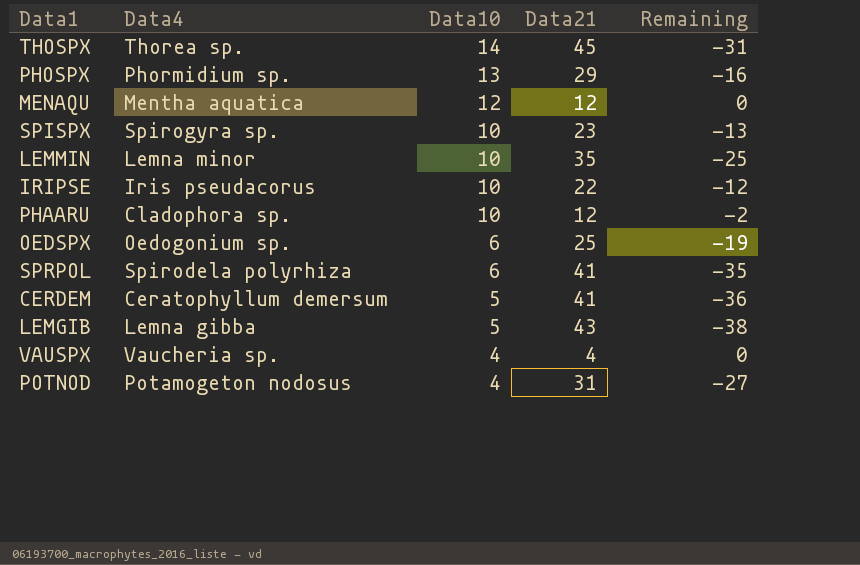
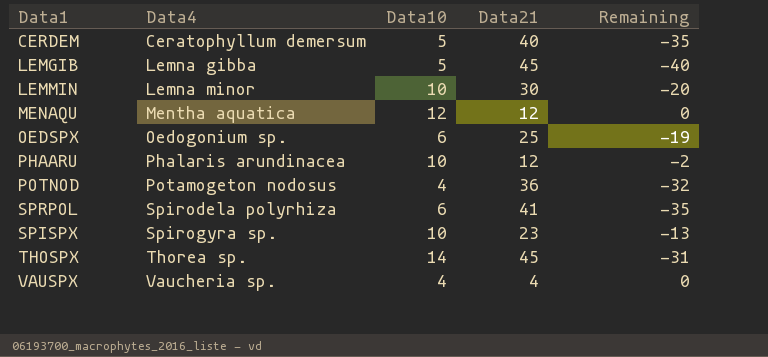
row order: Data10 descending -> Data4 ascending
row PHOSPX: Phormidium sp. | 13 | 29 | -16 -> none
row IRIPSE: Iris pseudacorus | 10 | 22 | -12 -> none
CERDEM | Data21: 41 -> 40
CERDEM | Remaining: -36 -> -35
LEMGIB | Data21: 43 -> 45
LEMGIB | Remaining: -38 -> -40
LEMMIN | Data21: 35 -> 30
LEMMIN | Remaining: -25 -> -20
PHAARU | Data4: Cladophora sp. -> Phalaris arundinacea
POTNOD | Data21: 31 -> 36
POTNOD | Remaining: -27 -> -32

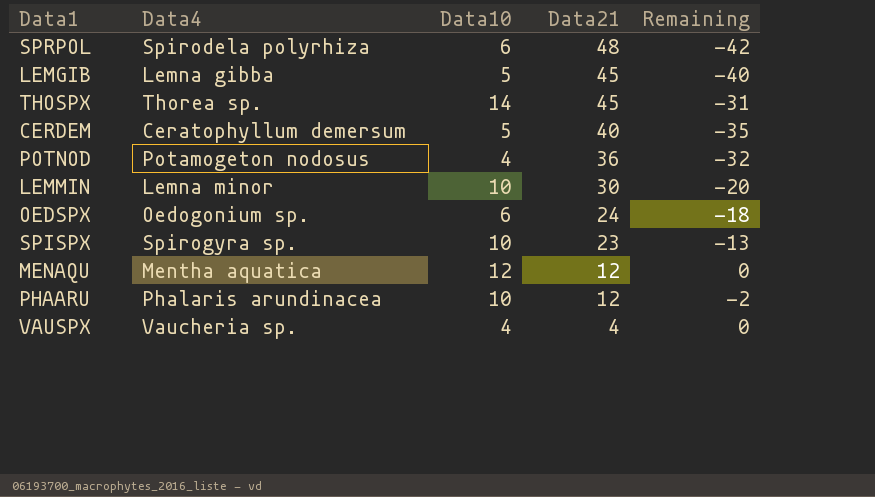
row order: Data4 ascending -> Data21 descending
SPRPOL | Data21: 41 -> 48
SPRPOL | Remaining: -35 -> -42
OEDSPX | Data21: 25 -> 24
OEDSPX | Remaining: -19 -> -18

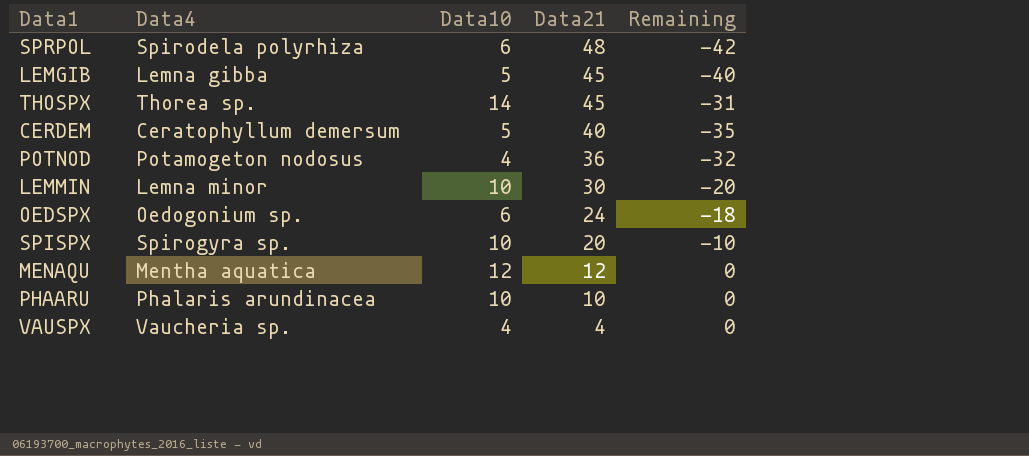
SPISPX | Data21: 23 -> 20
SPISPX | Remaining: -13 -> -10
PHAARU | Data21: 12 -> 10
PHAARU | Remaining: -2 -> 0

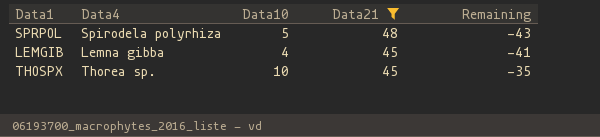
filter: none -> Data21 >= 45
SPRPOL | Data10: 6 -> 5
SPRPOL | Remaining: -42 -> -43
LEMGIB | Data10: 5 -> 4
LEMGIB | Remaining: -40 -> -41
THOSPX | Data10: 14 -> 10
THOSPX | Remaining: -31 -> -35

